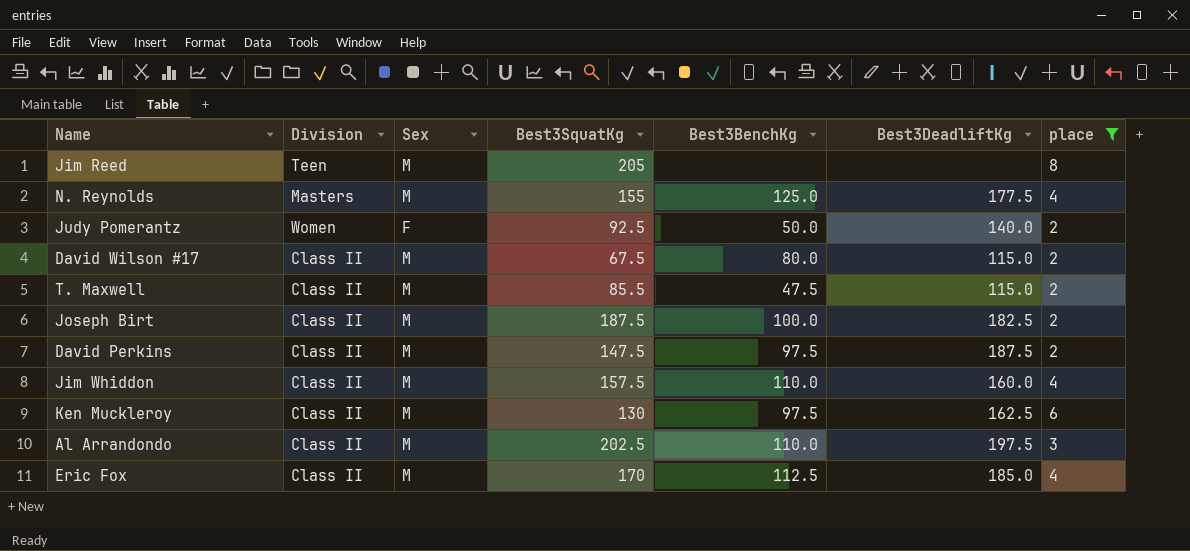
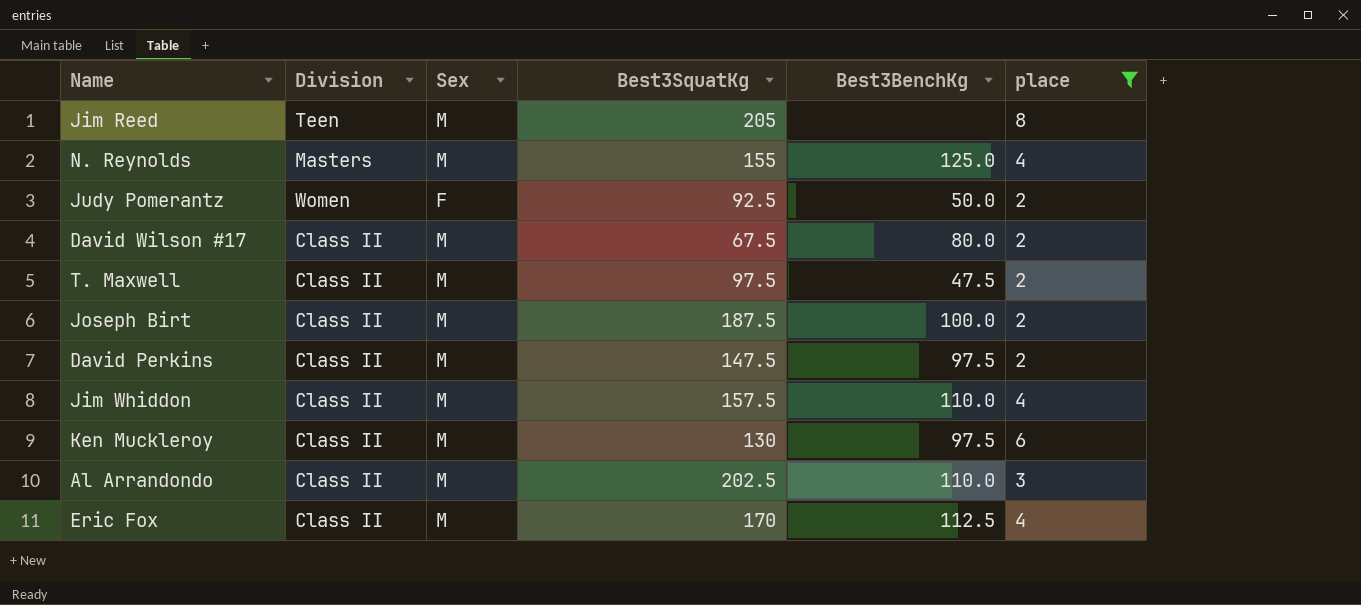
column Best3DeadliftKg | position: 6 -> none
T. Maxwell | Best3SquatKg: 85.5 -> 97.5

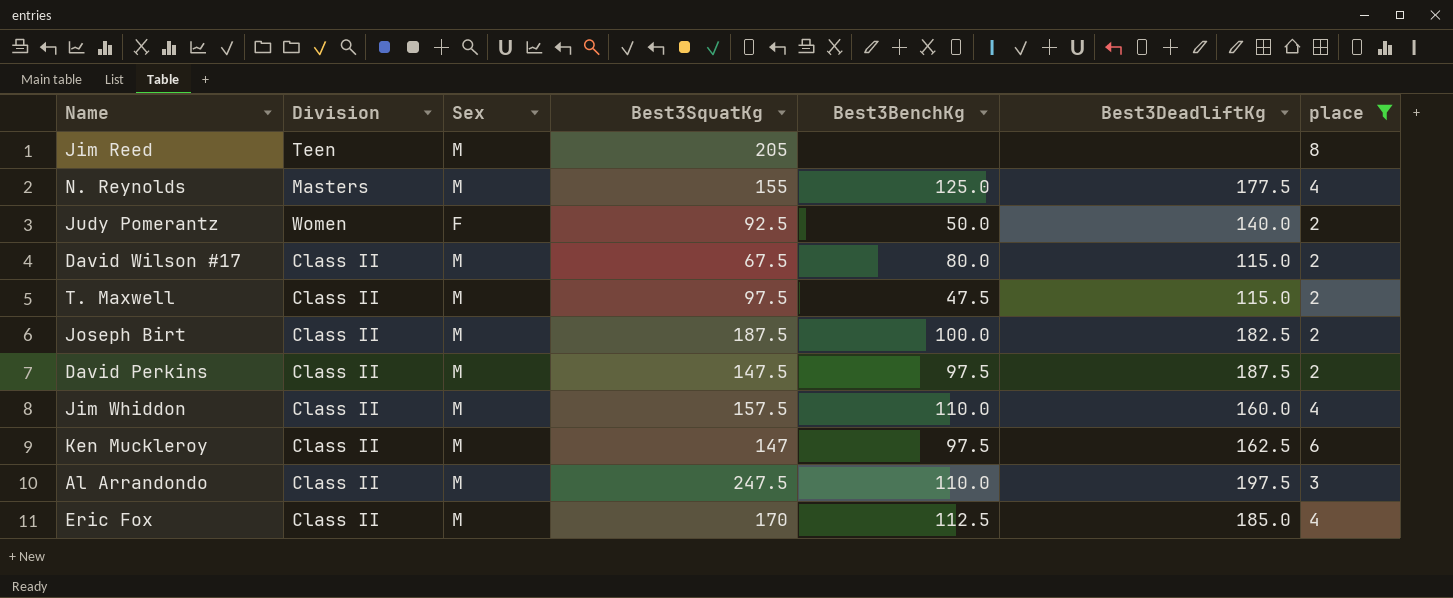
column Best3DeadliftKg | position: none -> 6
Ken Muckleroy | Best3SquatKg: 130 -> 147
Al Arrandondo | Best3SquatKg: 202.5 -> 247.5

